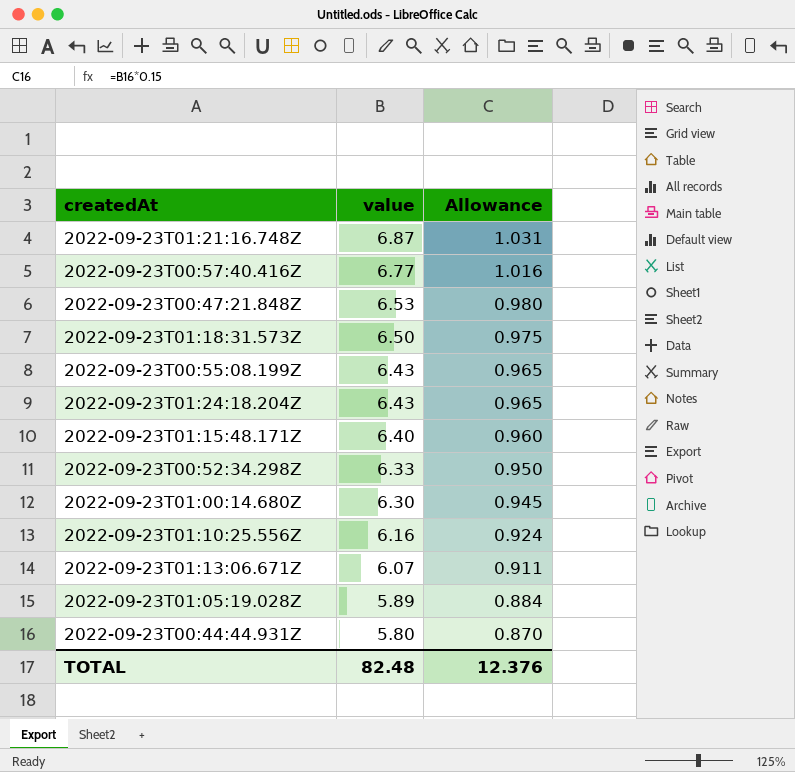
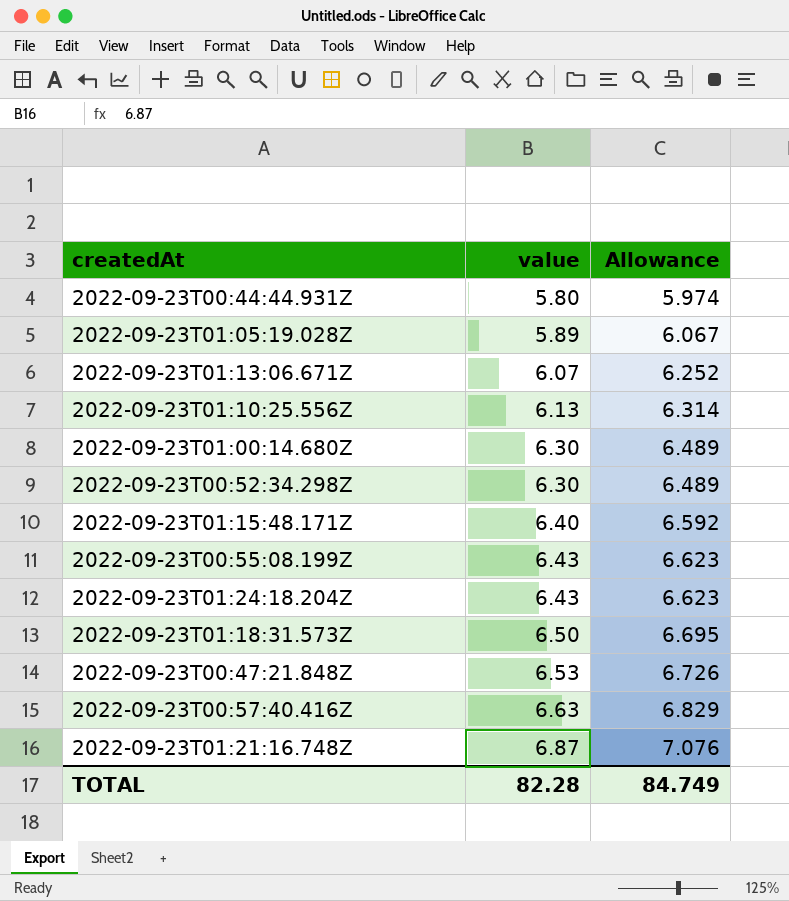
row order: value descending -> value ascending
column Allowance | formula: [value] * 0.15 -> [value] * 1.03
2022-09-23T01:10:25.556Z | value: 6.16 -> 6.13
2022-09-23T00:52:34.298Z | value: 6.33 -> 6.30
2022-09-23T00:57:40.416Z | value: 6.77 -> 6.63
TOTAL | value: 82.48 -> 82.28
TOTAL | Allowance: 12.376 -> 84.749

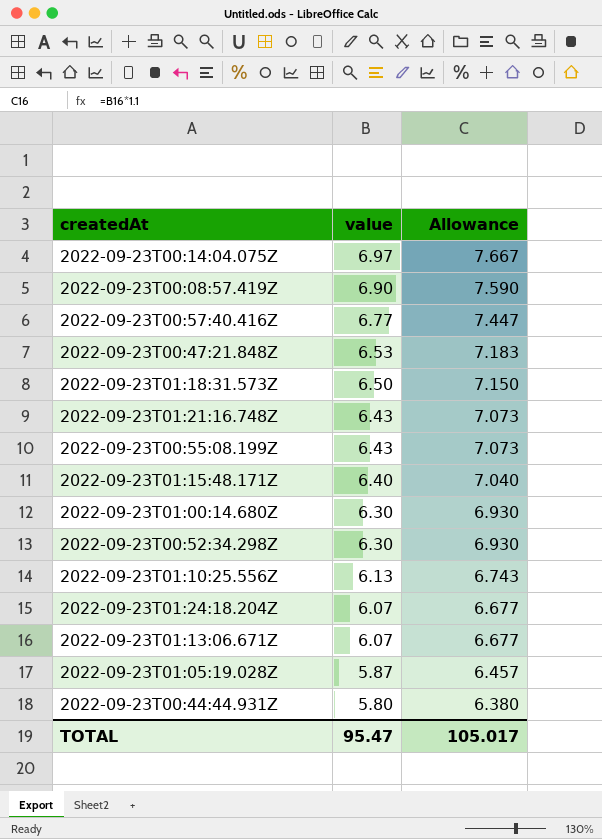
row order: value ascending -> value descending
column Allowance | formula: [value] * 1.03 -> [value] * 1.1
row 2022-09-23T00:14:04.075Z: none -> 6.97 | 7.667
row 2022-09-23T00:08:57.419Z: none -> 6.90 | 7.590
2022-09-23T00:57:40.416Z | value: 6.63 -> 6.77
2022-09-23T01:21:16.748Z | value: 6.87 -> 6.43
2022-09-23T01:24:18.204Z | value: 6.43 -> 6.07
2022-09-23T01:05:19.028Z | value: 5.89 -> 5.87
TOTAL | value: 82.28 -> 95.47
TOTAL | Allowance: 84.749 -> 105.017

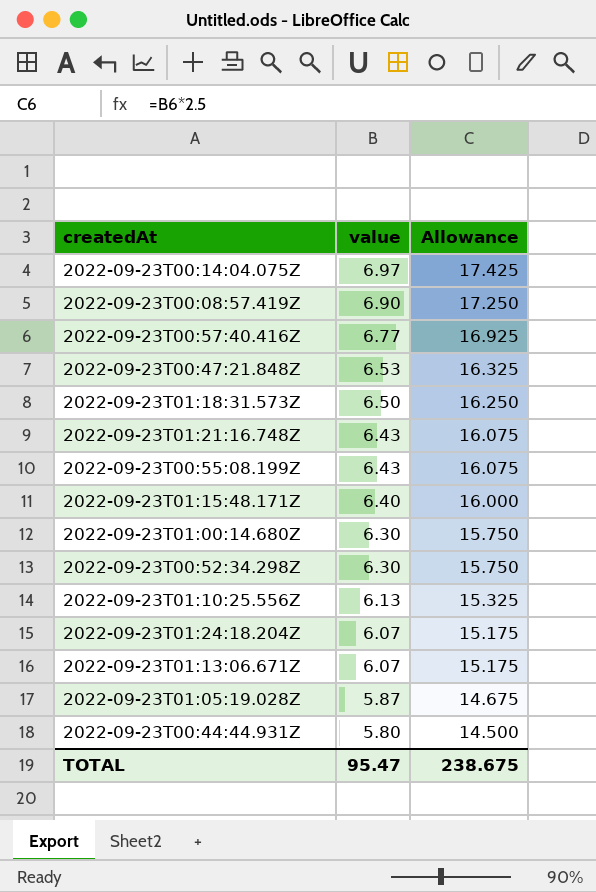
column Allowance | formula: [value] * 1.1 -> [value] * 2.5
TOTAL | Allowance: 105.017 -> 238.675

